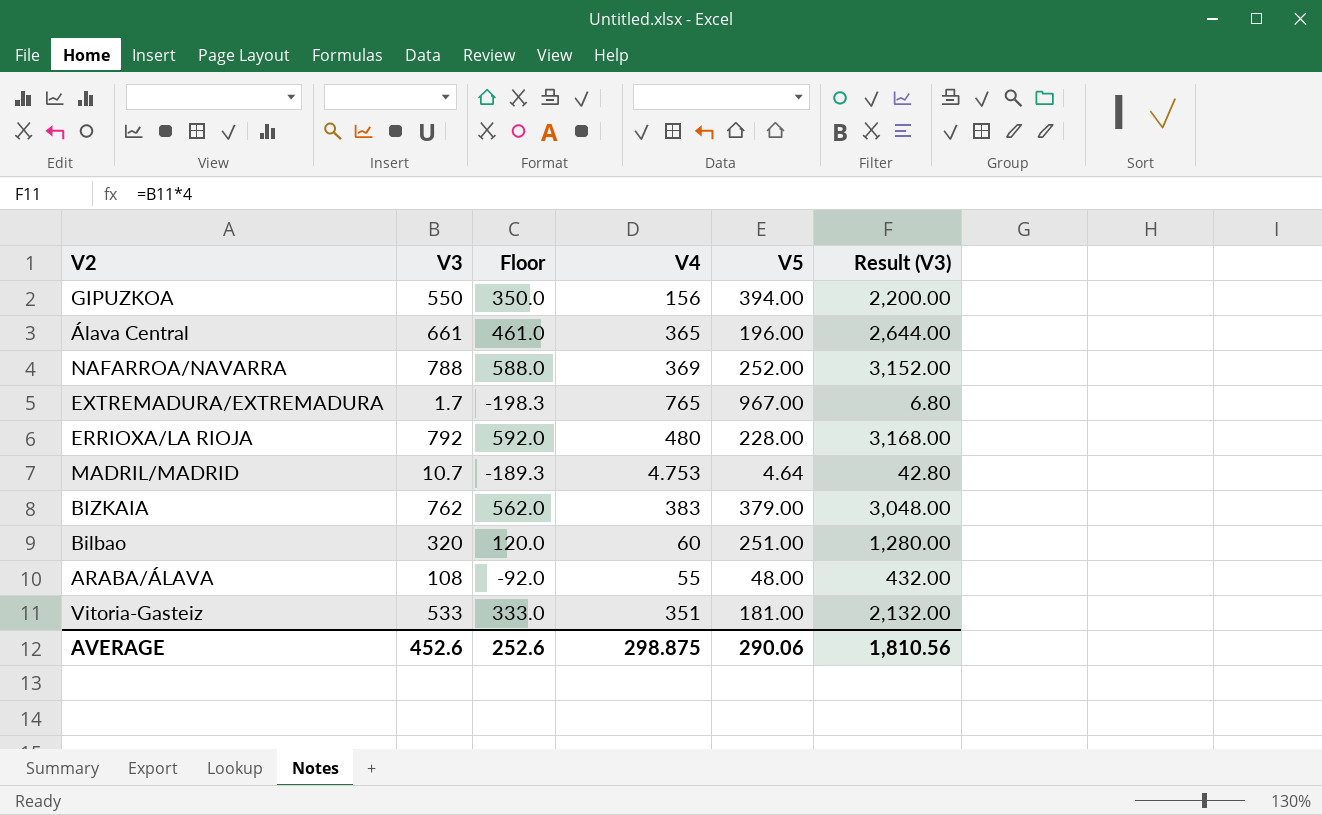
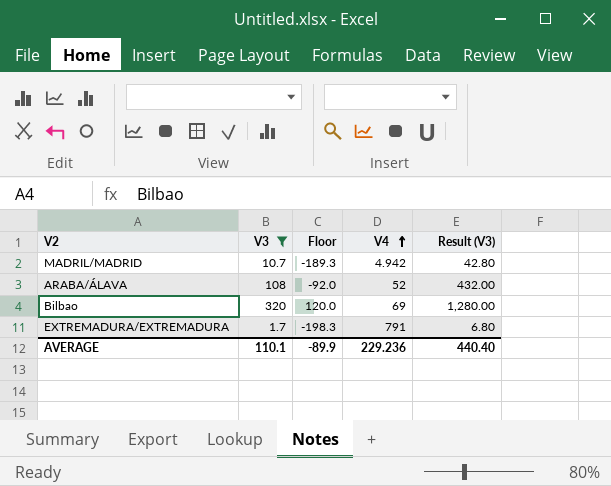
filter: none -> V3 <= 320
row order: none -> V4 ascending
column V5 | position: 5 -> none
MADRIL/MADRID | V4: 4.753 -> 4.942
ARABA/ÁLAVA | V4: 55 -> 52
Bilbao | V4: 60 -> 69
EXTREMADURA/EXTREMADURA | V4: 765 -> 791
AVERAGE | V3: 452.6 -> 110.1
AVERAGE | Floor: 252.6 -> -89.9
AVERAGE | V4: 298.875 -> 229.236
AVERAGE | Result (V3): 1,810.56 -> 440.40

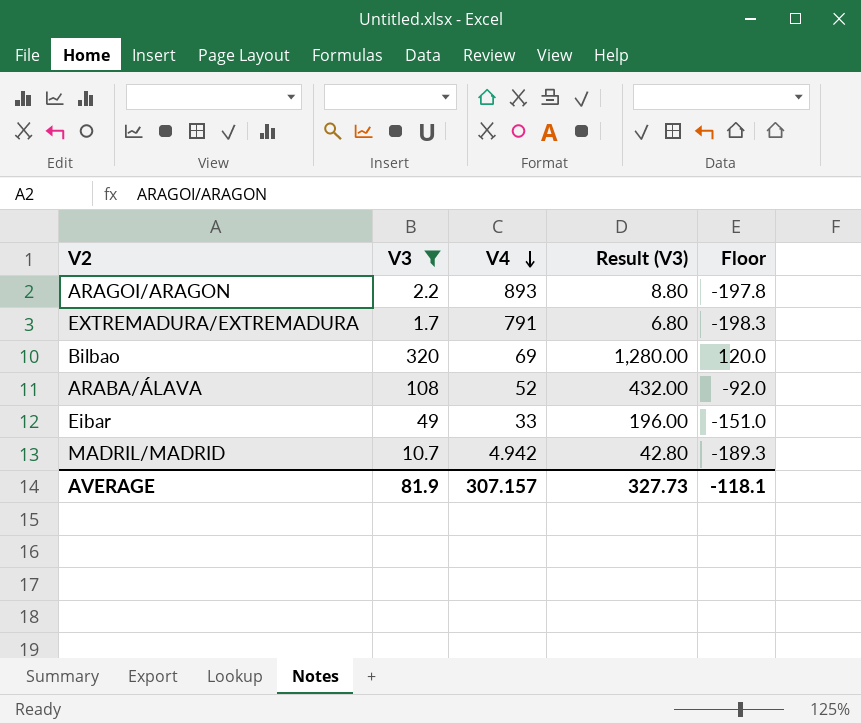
row order: V4 ascending -> V4 descending
column Floor | position: 3 -> 5
row ARAGOI/ARAGON: none -> 2.2 | 893 | 8.80 | -197.8
row Eibar: none -> 49 | 33 | 196.00 | -151.0
AVERAGE | V3: 110.1 -> 81.9
AVERAGE | V4: 229.236 -> 307.157
AVERAGE | Result (V3): 440.40 -> 327.73
AVERAGE | Floor: -89.9 -> -118.1

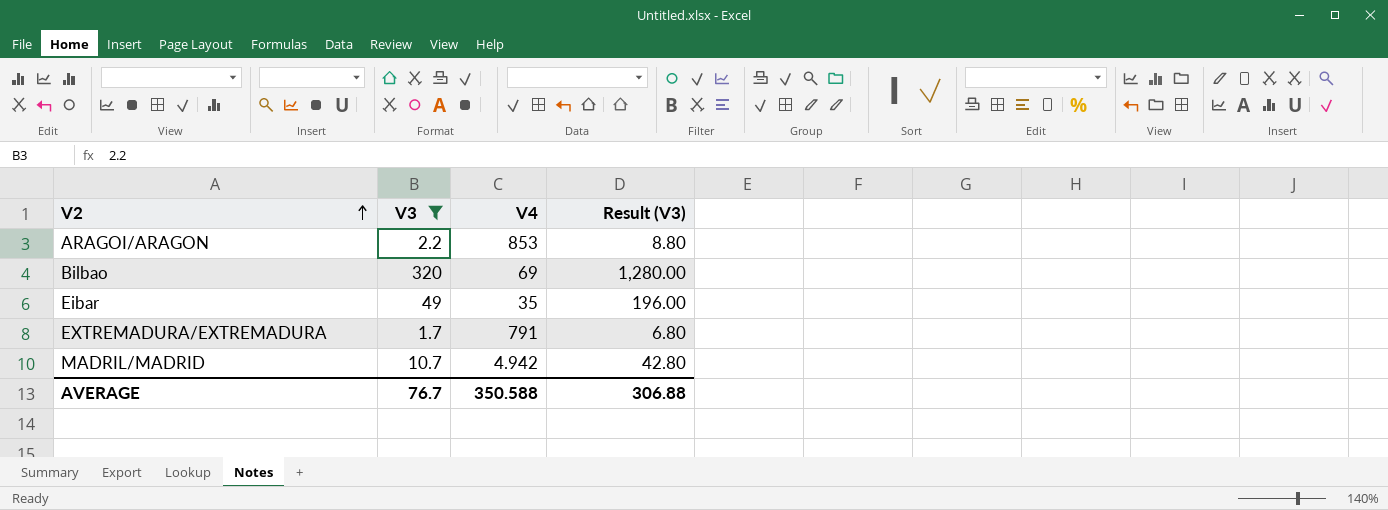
row order: V4 descending -> V2 ascending
column Floor | formula: [V3] - 200 -> none
row ARABA/ÁLAVA: 108 | 52 | 432.00 | -92.0 -> none
ARAGOI/ARAGON | V4: 893 -> 853
Eibar | V4: 33 -> 35
AVERAGE | V3: 81.9 -> 76.7
AVERAGE | V4: 307.157 -> 350.588
AVERAGE | Result (V3): 327.73 -> 306.88

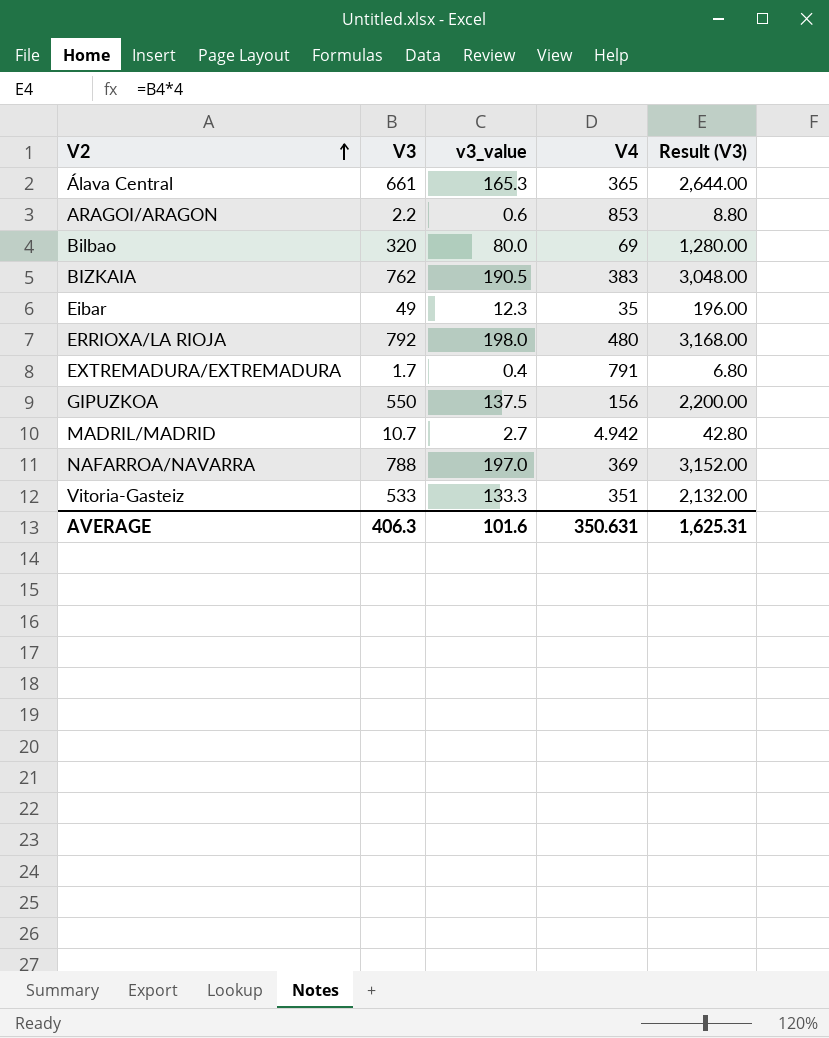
filter: V3 <= 320 -> none
column v3_value | formula: none -> [V3] * 0.25
AVERAGE | V3: 76.7 -> 406.3
AVERAGE | V4: 350.588 -> 350.631
AVERAGE | Result (V3): 306.88 -> 1,625.31

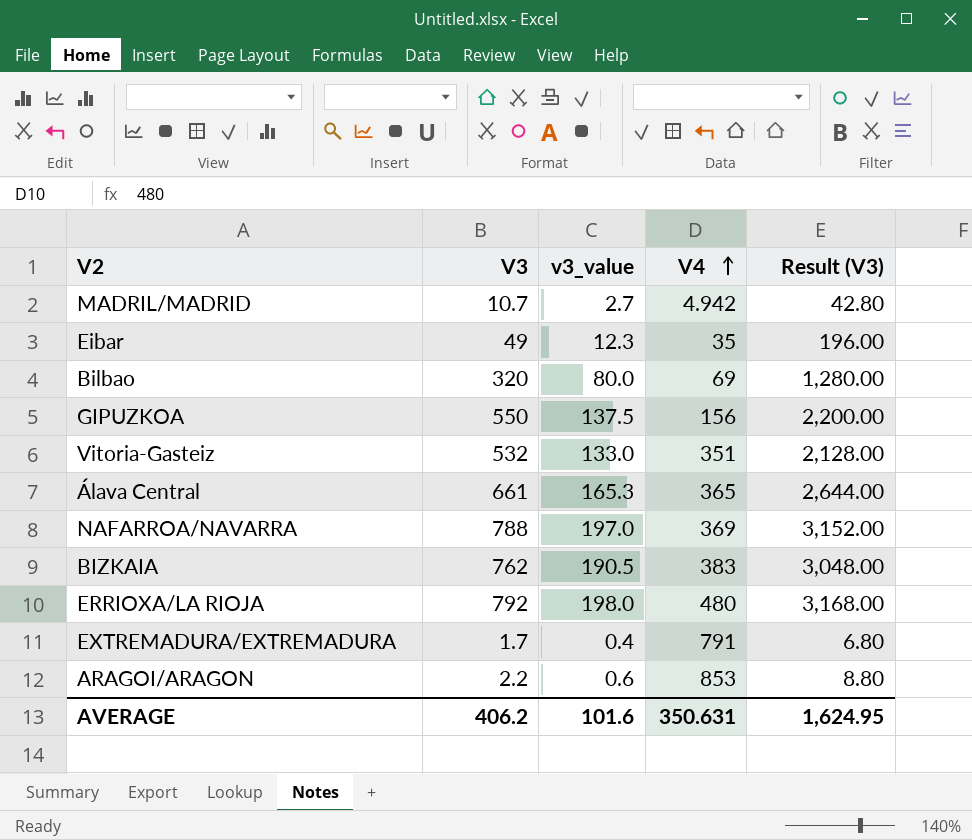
row order: V2 ascending -> V4 ascending
Vitoria-Gasteiz | V3: 533 -> 532
Vitoria-Gasteiz | v3_value: 133.3 -> 133.0
Vitoria-Gasteiz | Result (V3): 2,132.00 -> 2,128.00
AVERAGE | V3: 406.3 -> 406.2
AVERAGE | Result (V3): 1,625.31 -> 1,624.95

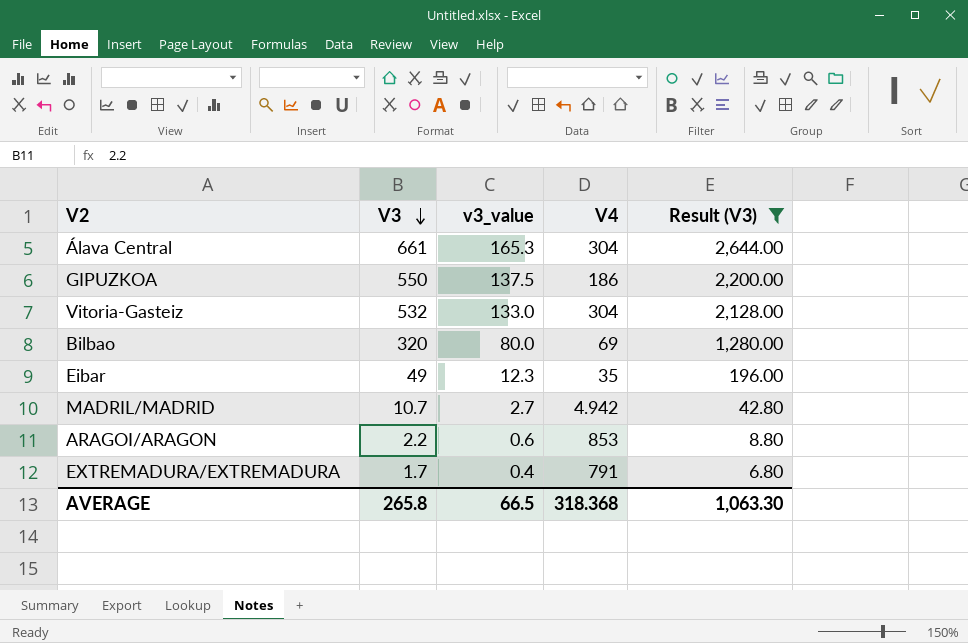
filter: none -> Result (V3) <= 2,644.00
row order: V4 ascending -> V3 descending
Álava Central | V4: 365 -> 304
GIPUZKOA | V4: 156 -> 186
Vitoria-Gasteiz | V4: 351 -> 304
AVERAGE | V3: 406.2 -> 265.8
AVERAGE | v3_value: 101.6 -> 66.5
AVERAGE | V4: 350.631 -> 318.368
AVERAGE | Result (V3): 1,624.95 -> 1,063.30

